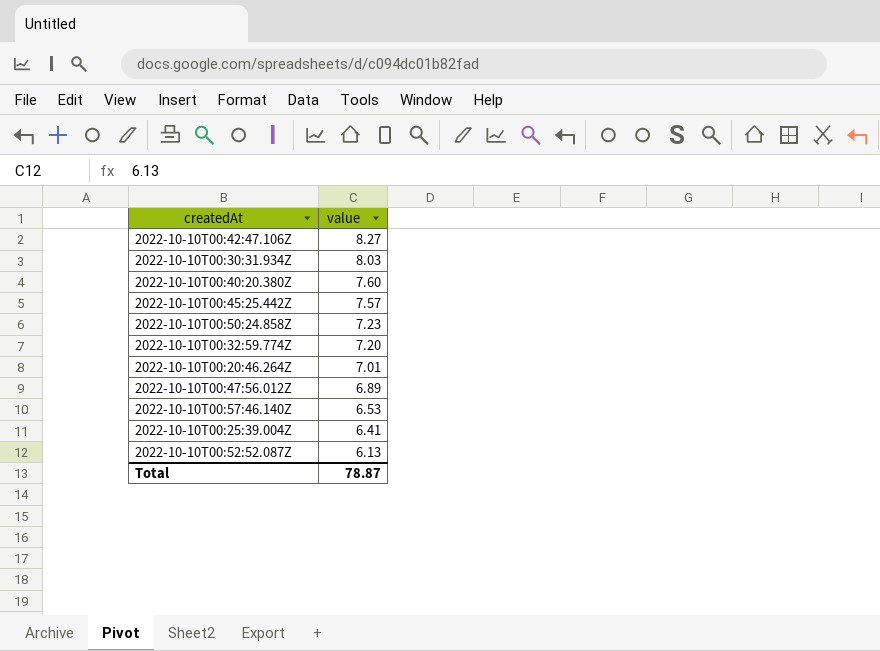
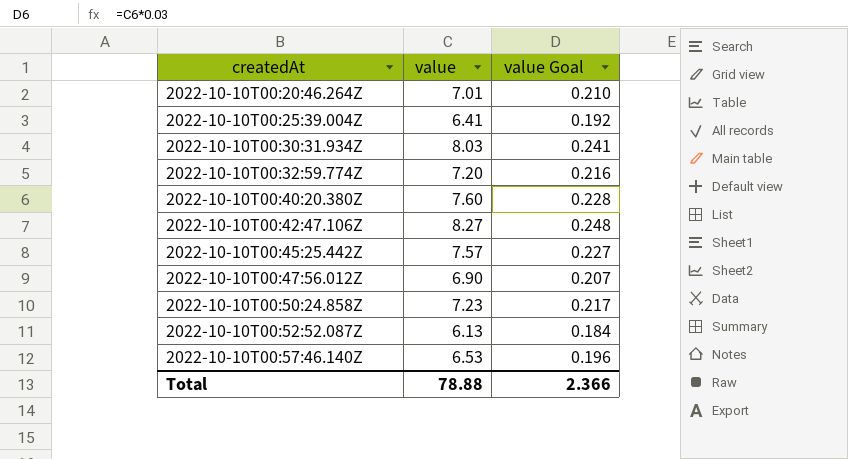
row order: value descending -> createdAt ascending
column value Goal | formula: none -> [value] * 0.03
2022-10-10T00:47:56.012Z | value: 6.89 -> 6.90
Total | value: 78.87 -> 78.88

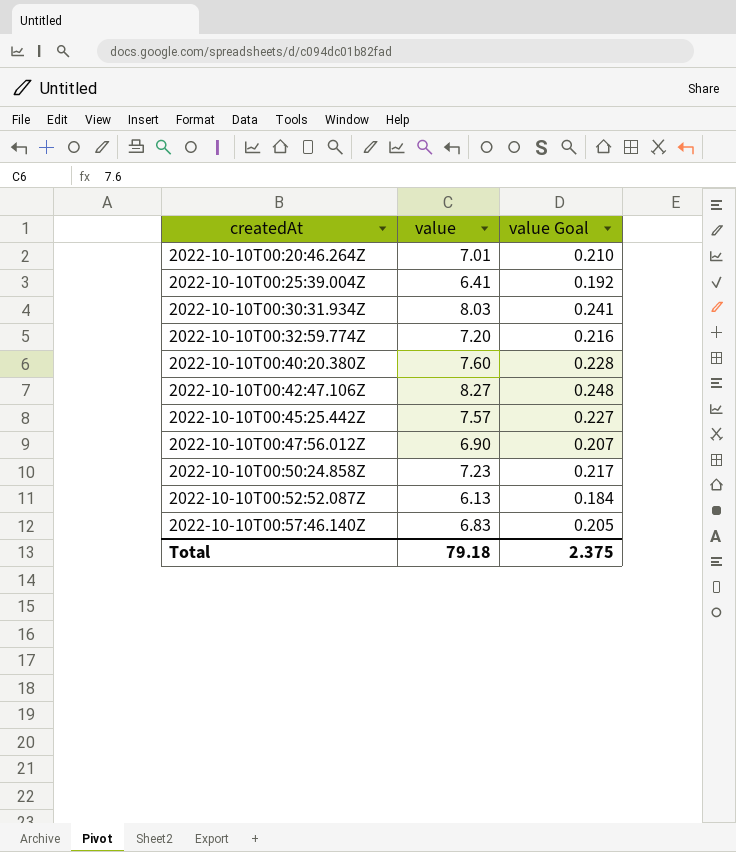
2022-10-10T00:57:46.140Z | value: 6.53 -> 6.83
2022-10-10T00:57:46.140Z | value Goal: 0.196 -> 0.205
Total | value: 78.88 -> 79.18
Total | value Goal: 2.366 -> 2.375

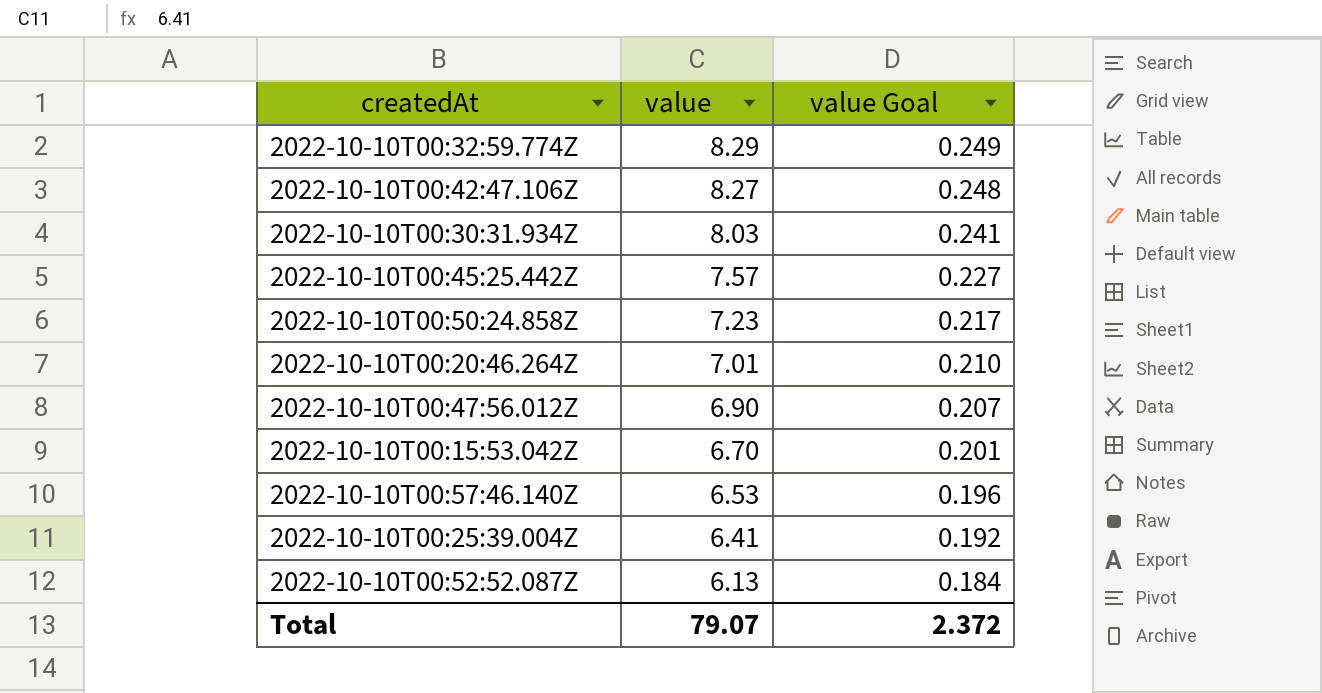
row order: createdAt ascending -> value descending
row 2022-10-10T00:40:20.380Z: 7.60 | 0.228 -> none
2022-10-10T00:32:59.774Z | value: 7.20 -> 8.29
2022-10-10T00:32:59.774Z | value Goal: 0.216 -> 0.249
row 2022-10-10T00:15:53.042Z: none -> 6.70 | 0.201
2022-10-10T00:57:46.140Z | value: 6.83 -> 6.53
2022-10-10T00:57:46.140Z | value Goal: 0.205 -> 0.196
Total | value: 79.18 -> 79.07
Total | value Goal: 2.375 -> 2.372

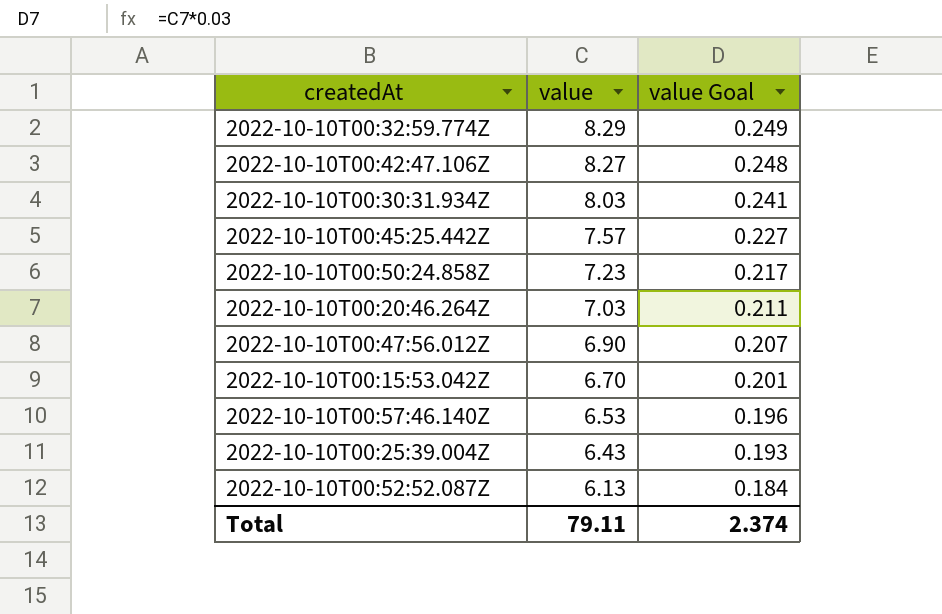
2022-10-10T00:20:46.264Z | value: 7.01 -> 7.03
2022-10-10T00:20:46.264Z | value Goal: 0.210 -> 0.211
2022-10-10T00:25:39.004Z | value: 6.41 -> 6.43
2022-10-10T00:25:39.004Z | value Goal: 0.192 -> 0.193
Total | value: 79.07 -> 79.11
Total | value Goal: 2.372 -> 2.374

